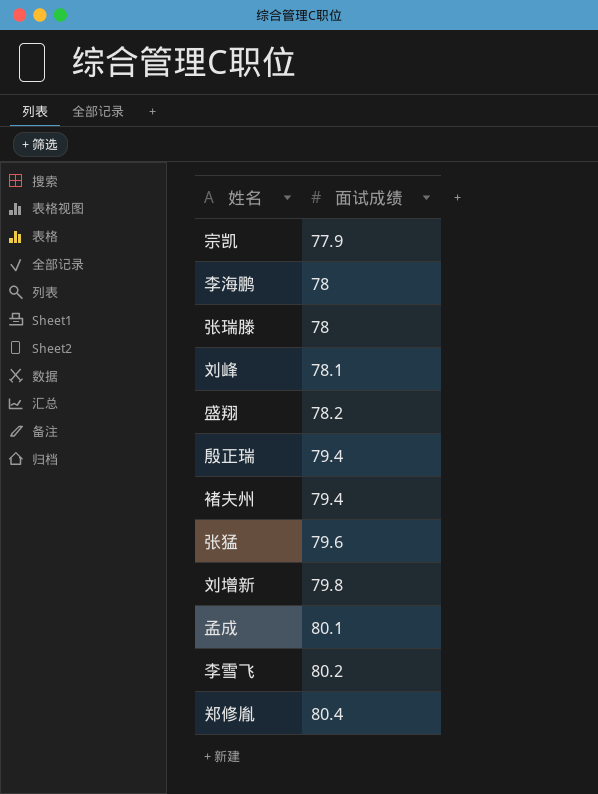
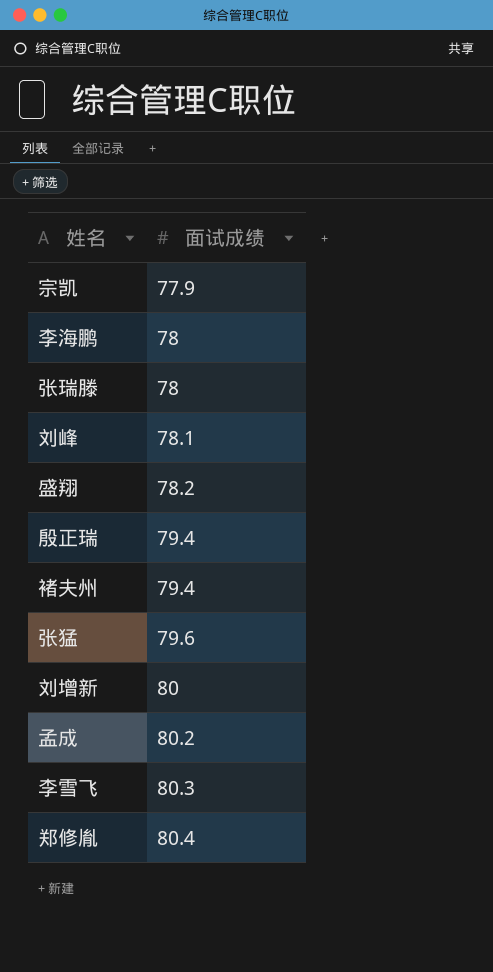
刘增新 | 面试成绩: 79.8 -> 80
孟成 | 面试成绩: 80.1 -> 80.2
李雪飞 | 面试成绩: 80.2 -> 80.3

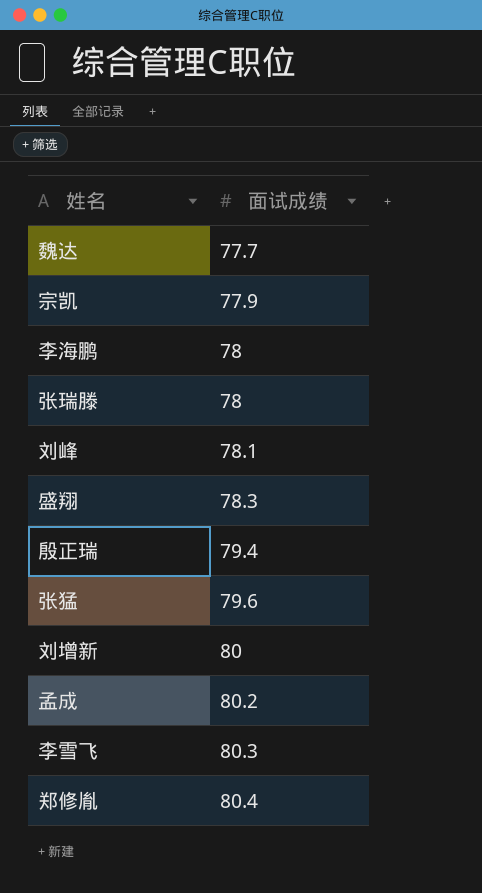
row 褚夫州: 79.4 -> none
row 魏达: none -> 77.7
盛翔 | 面试成绩: 78.2 -> 78.3

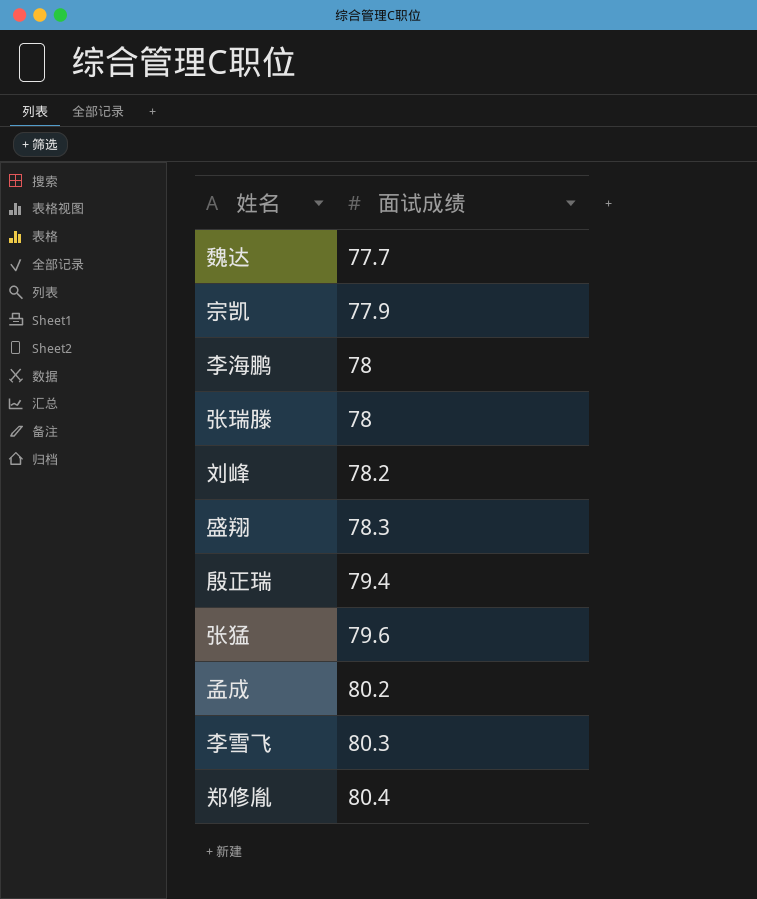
row 刘增新: 80 -> none
刘峰 | 面试成绩: 78.1 -> 78.2

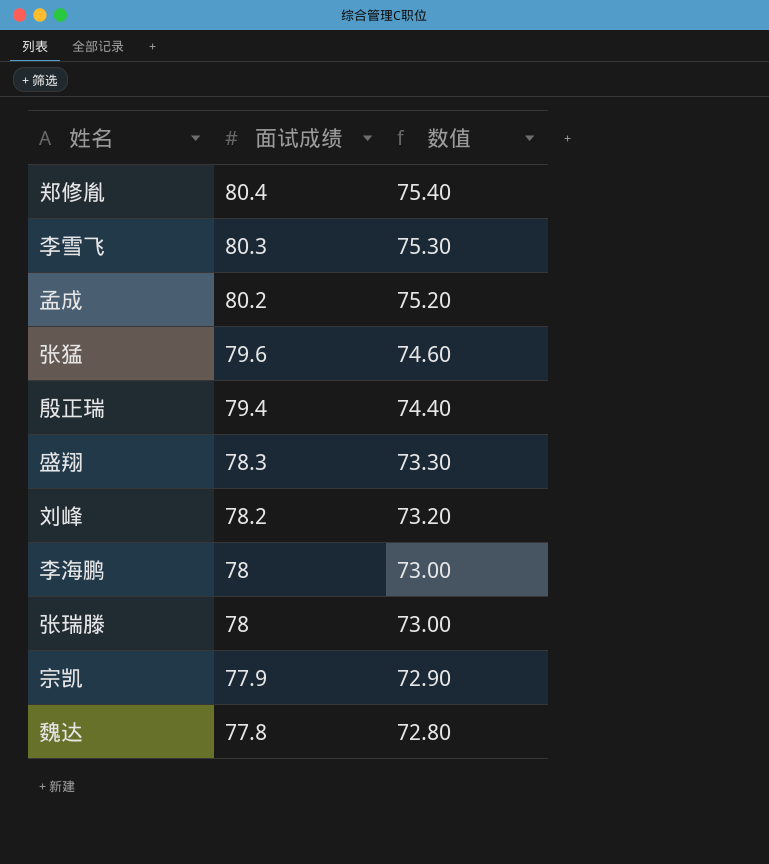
row order: 面试成绩 ascending -> 面试成绩 descending
column 数值 | formula: none -> [面试成绩] - 5
魏达 | 面试成绩: 77.7 -> 77.8

